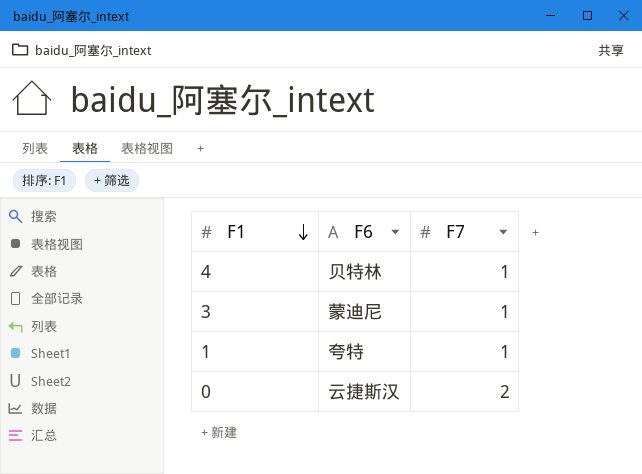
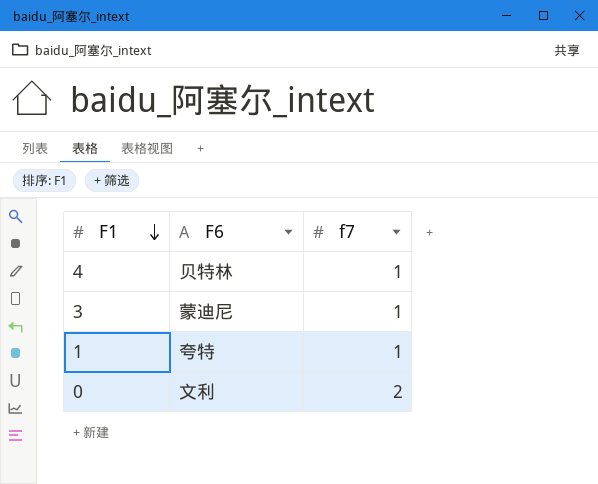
column name: F7 -> f7
0 | F6: 云捷斯汉 -> 文利

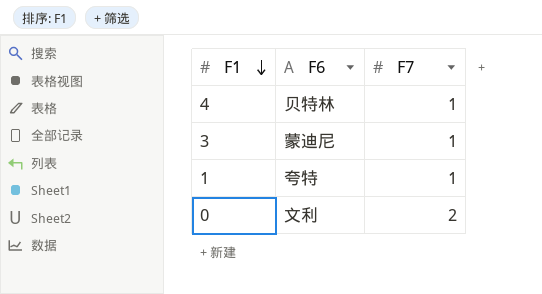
column name: f7 -> F7

